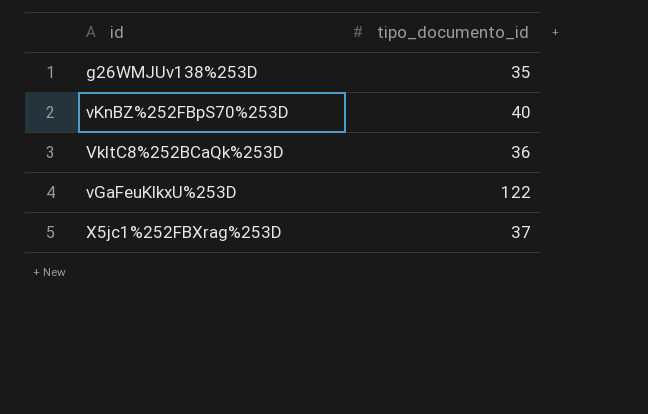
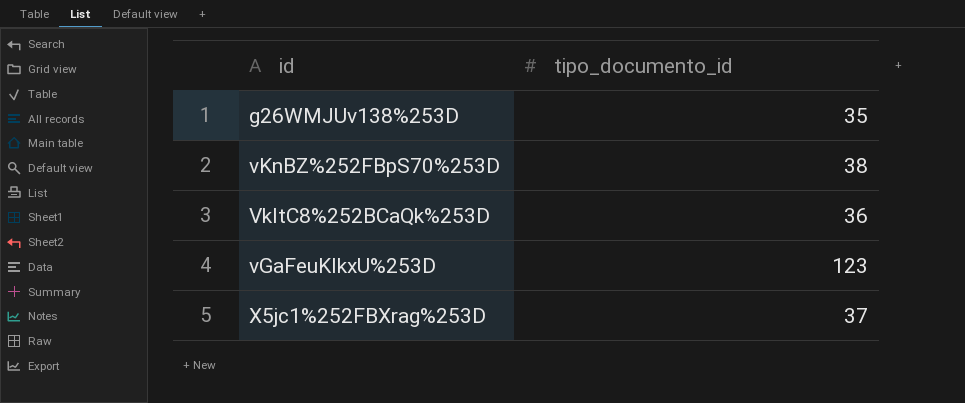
vKnBZ%252FBpS70%253D | tipo_documento_id: 40 -> 38
vGaFeuKlkxU%253D | tipo_documento_id: 122 -> 123

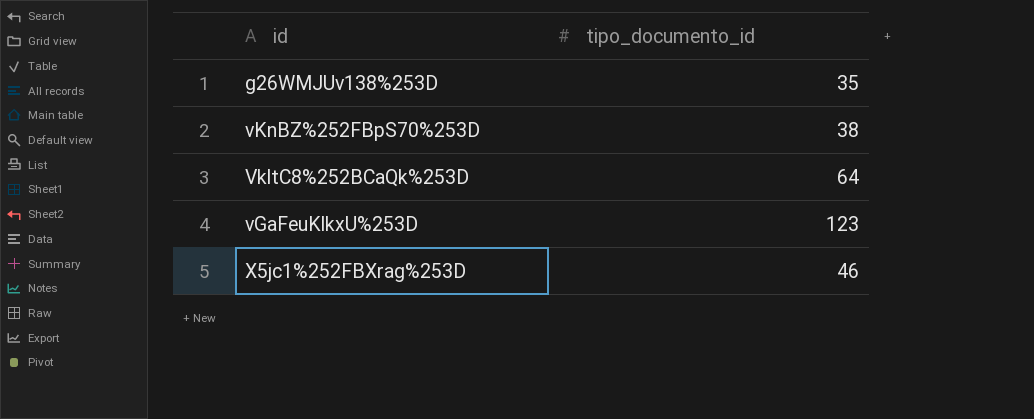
VkltC8%252BCaQk%253D | tipo_documento_id: 36 -> 64
X5jc1%252FBXrag%253D | tipo_documento_id: 37 -> 46

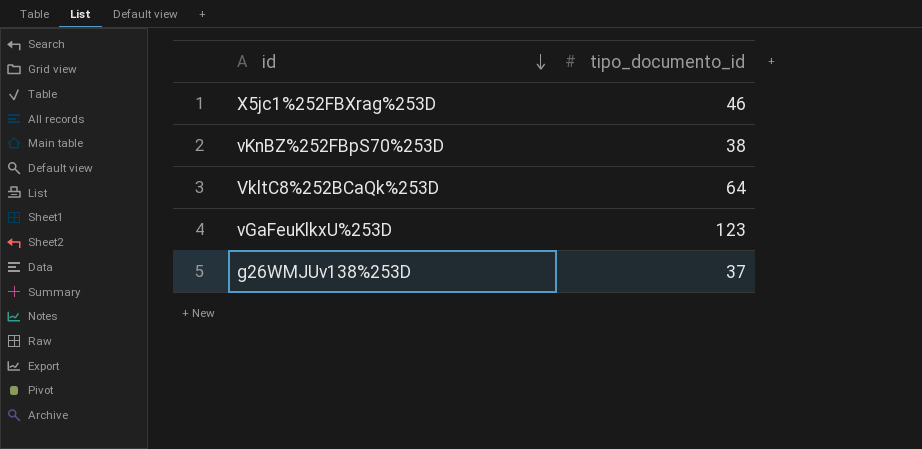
row order: none -> id descending
g26WMJUv138%253D | tipo_documento_id: 35 -> 37

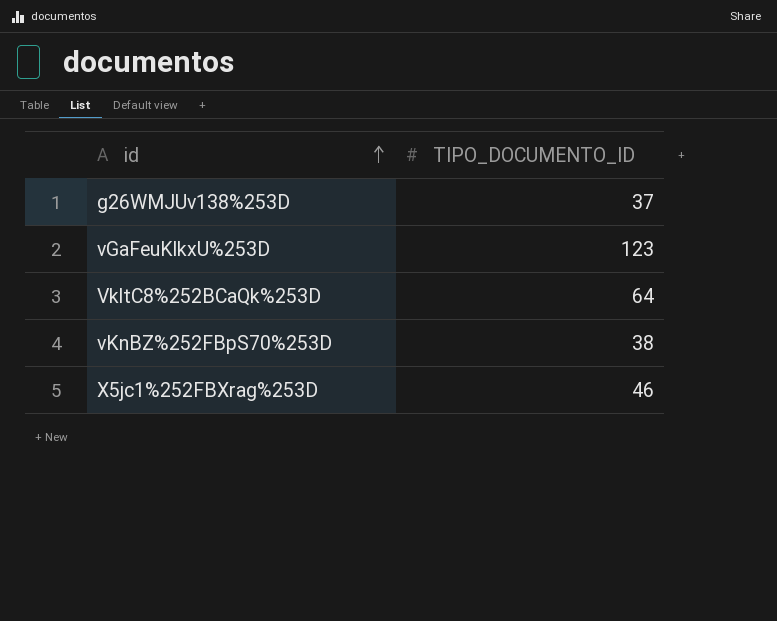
row order: id descending -> id ascending
column name: tipo_documento_id -> TIPO_DOCUMENTO_ID

